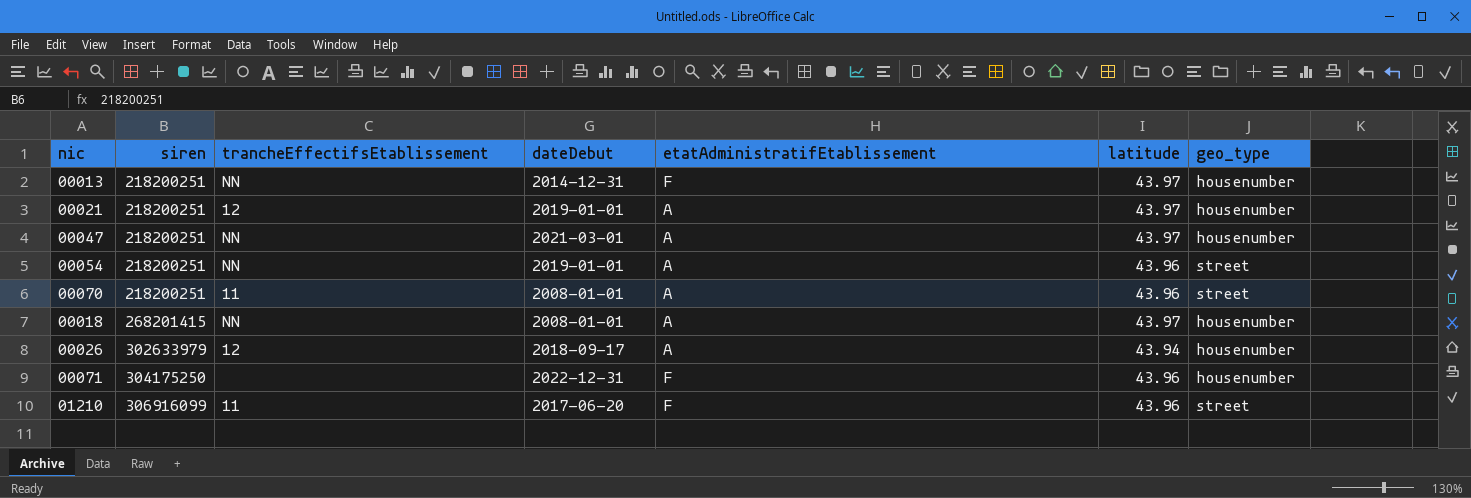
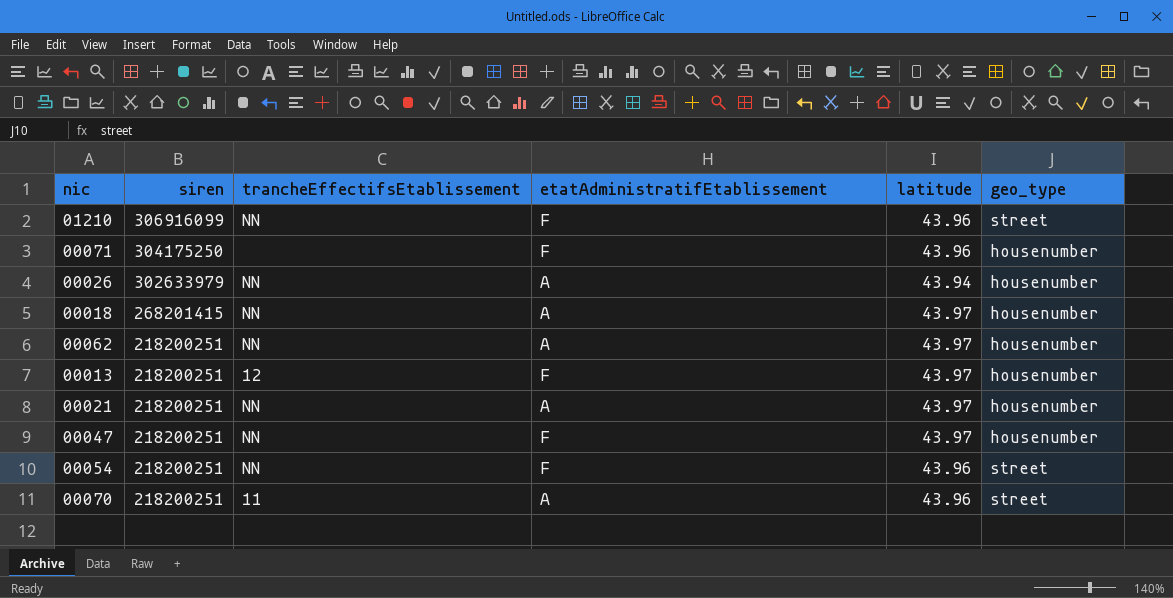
row order: siren ascending -> siren descending
column dateDebut | position: 4 -> none
01210 | trancheEffectifsEtablissement: 11 -> NN
00026 | trancheEffectifsEtablissement: 12 -> NN
row 00062: none -> 218200251 | NN | A | 43.97 | housenumber
00013 | trancheEffectifsEtablissement: NN -> 12
00021 | trancheEffectifsEtablissement: 12 -> NN
00047 | etatAdministratifEtablissement: A -> F
00054 | etatAdministratifEtablissement: A -> F

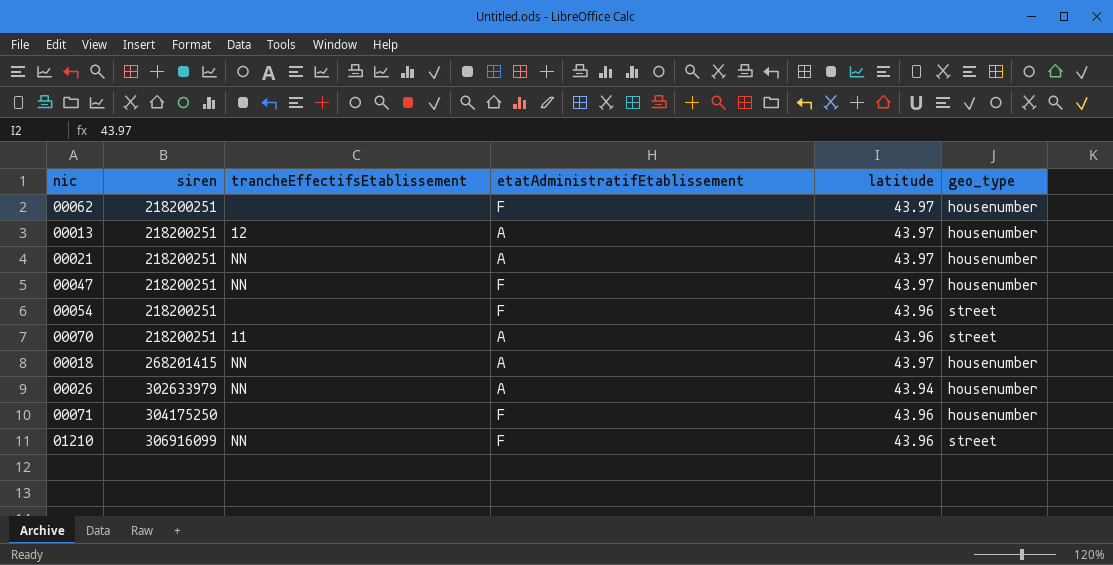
row order: siren descending -> siren ascending
00062 | trancheEffectifsEtablissement: NN -> none
00062 | etatAdministratifEtablissement: A -> F
00013 | etatAdministratifEtablissement: F -> A
00054 | trancheEffectifsEtablissement: NN -> none

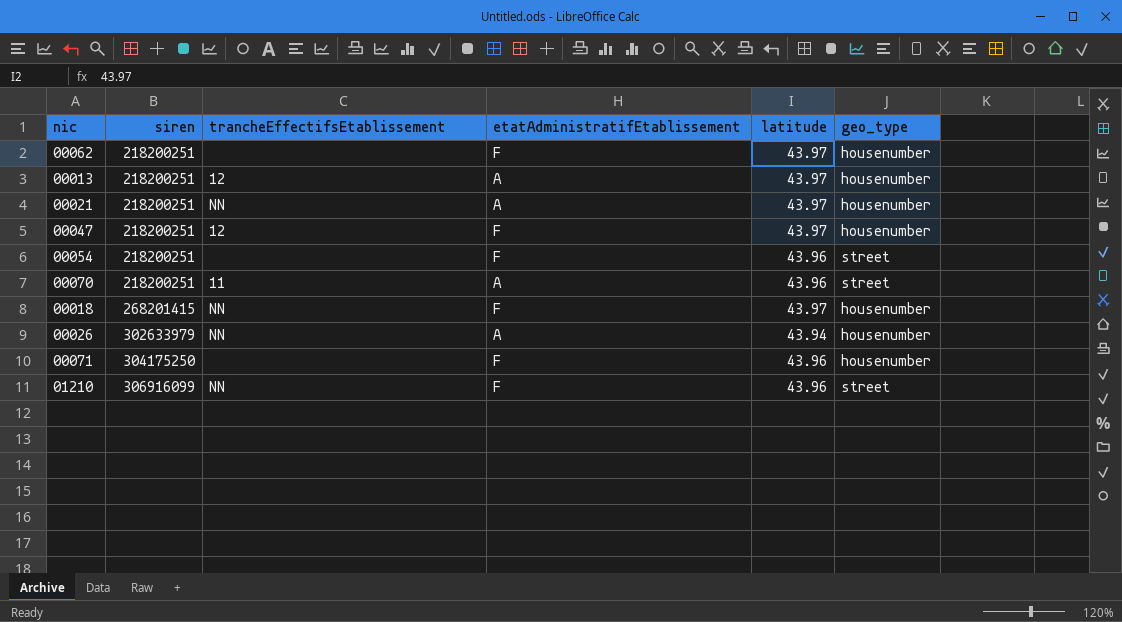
00047 | trancheEffectifsEtablissement: NN -> 12
00018 | etatAdministratifEtablissement: A -> F

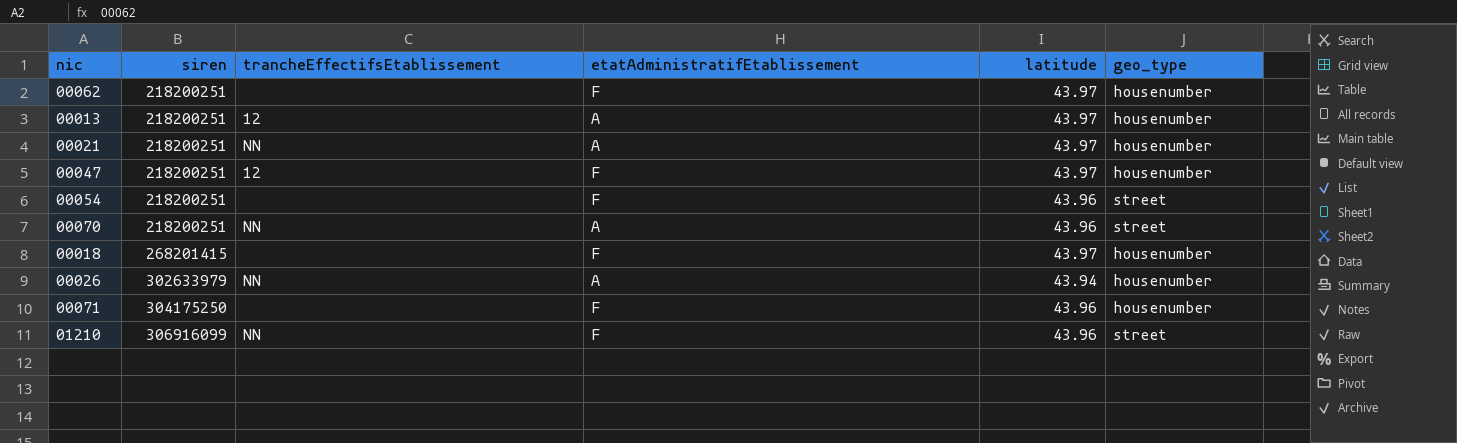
00070 | trancheEffectifsEtablissement: 11 -> NN
00018 | trancheEffectifsEtablissement: NN -> none

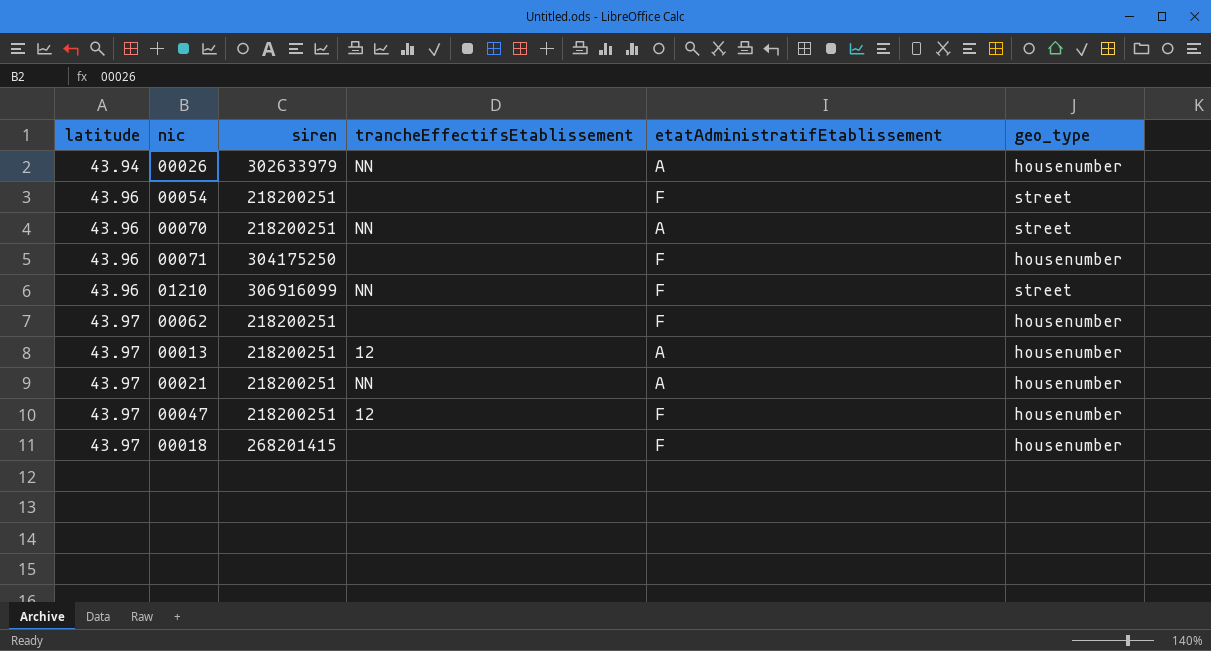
row order: siren ascending -> latitude ascending
column latitude | position: 5 -> 1

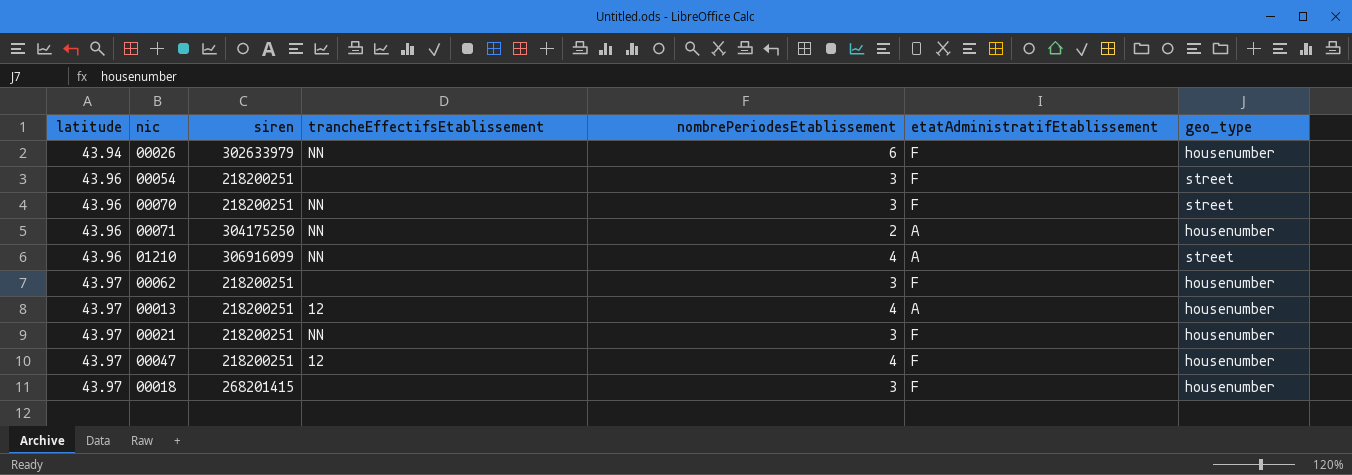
column nombrePeriodesEtablissement | position: none -> 5
00026 | etatAdministratifEtablissement: A -> F
00070 | etatAdministratifEtablissement: A -> F
00071 | trancheEffectifsEtablissement: none -> NN
00071 | etatAdministratifEtablissement: F -> A
01210 | etatAdministratifEtablissement: F -> A
00021 | etatAdministratifEtablissement: A -> F

